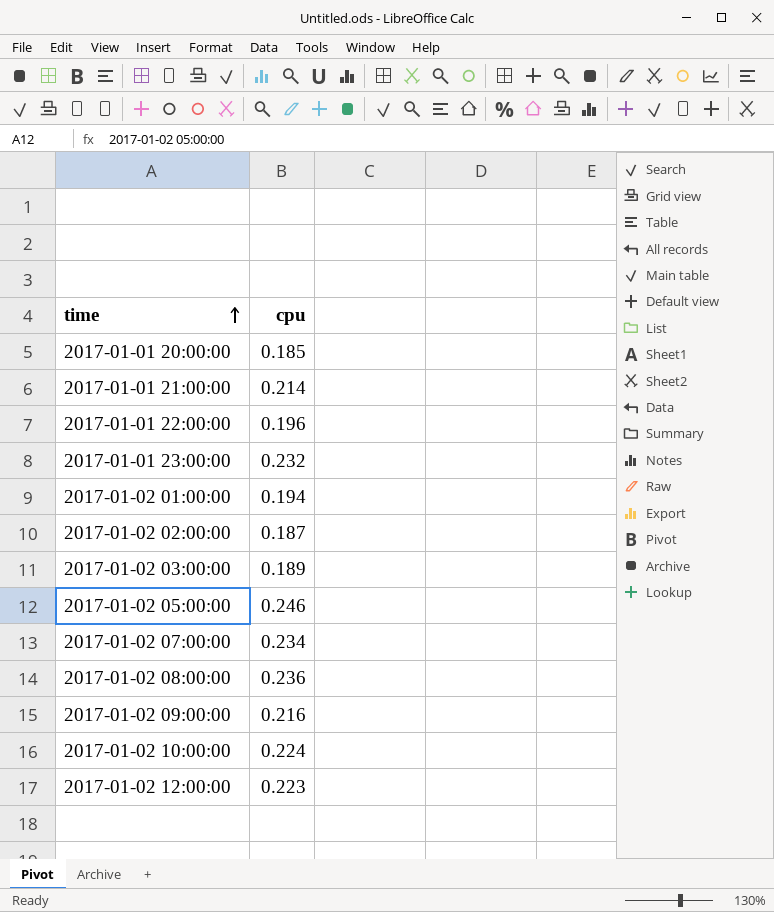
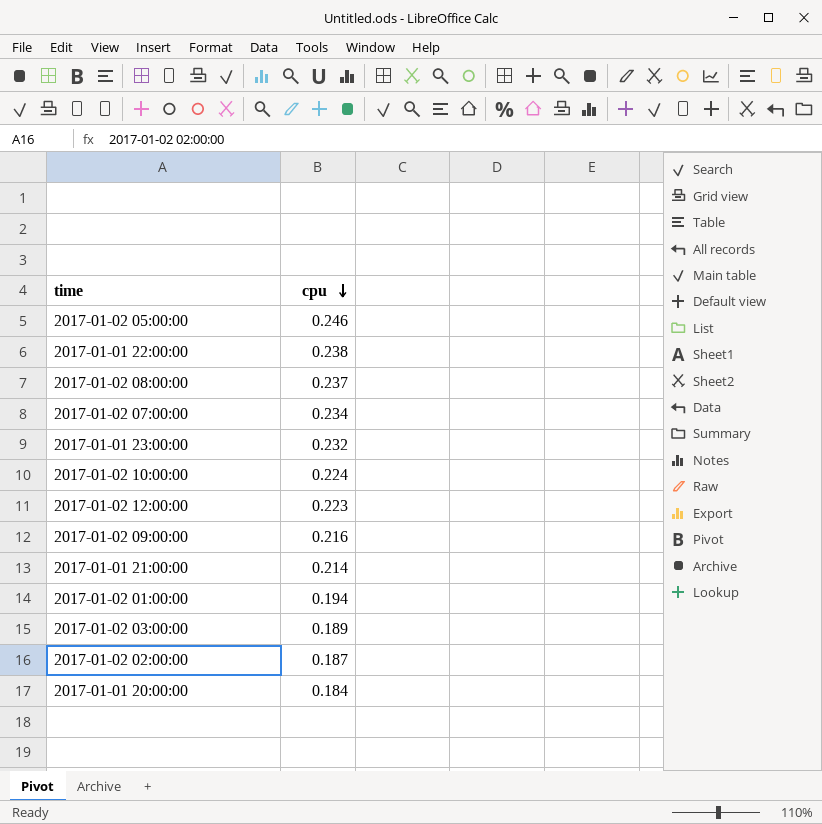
row order: time ascending -> cpu descending
2017-01-01 22:00:00 | cpu: 0.196 -> 0.238
2017-01-02 08:00:00 | cpu: 0.236 -> 0.237
2017-01-01 20:00:00 | cpu: 0.185 -> 0.184

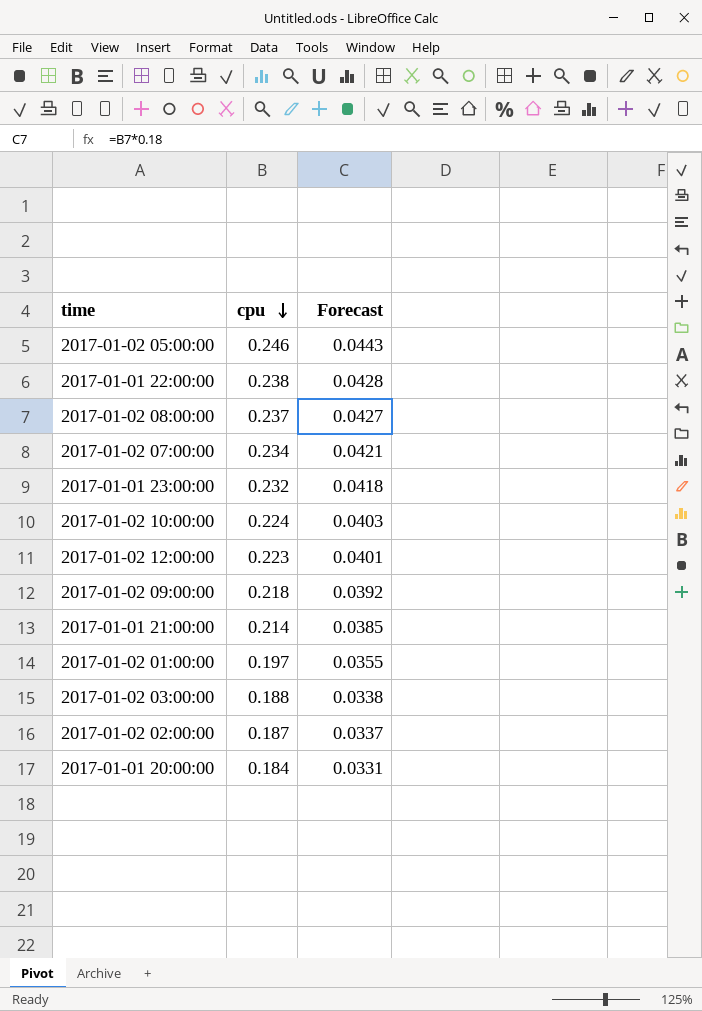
column Forecast | formula: none -> [cpu] * 0.18
2017-01-02 09:00:00 | cpu: 0.216 -> 0.218
2017-01-02 01:00:00 | cpu: 0.194 -> 0.197
2017-01-02 03:00:00 | cpu: 0.189 -> 0.188

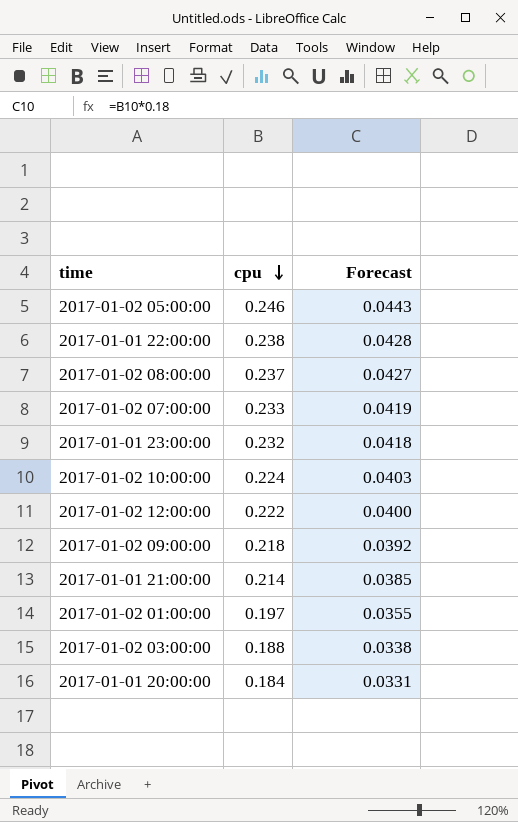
row 2017-01-02 02:00:00: 0.187 | 0.0337 -> none
2017-01-02 07:00:00 | cpu: 0.234 -> 0.233
2017-01-02 07:00:00 | Forecast: 0.0421 -> 0.0419
2017-01-02 12:00:00 | cpu: 0.223 -> 0.222
2017-01-02 12:00:00 | Forecast: 0.0401 -> 0.0400

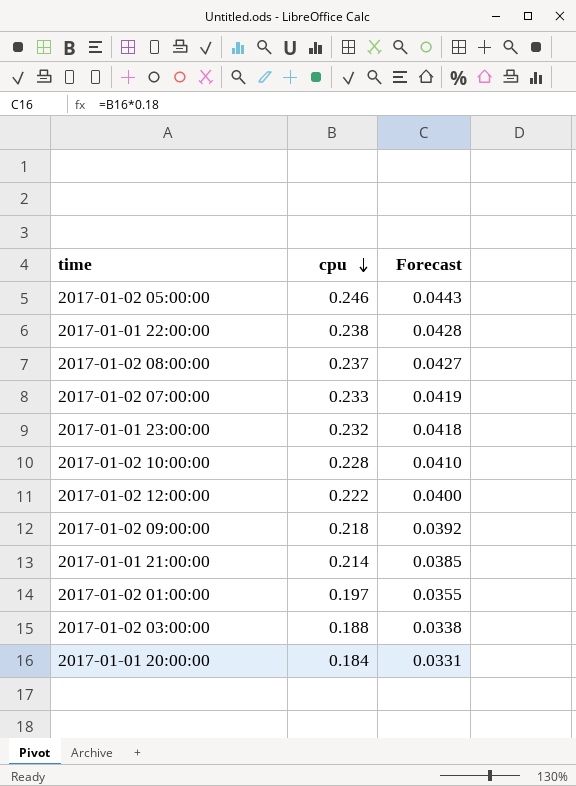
2017-01-02 10:00:00 | cpu: 0.224 -> 0.228
2017-01-02 10:00:00 | Forecast: 0.0403 -> 0.0410

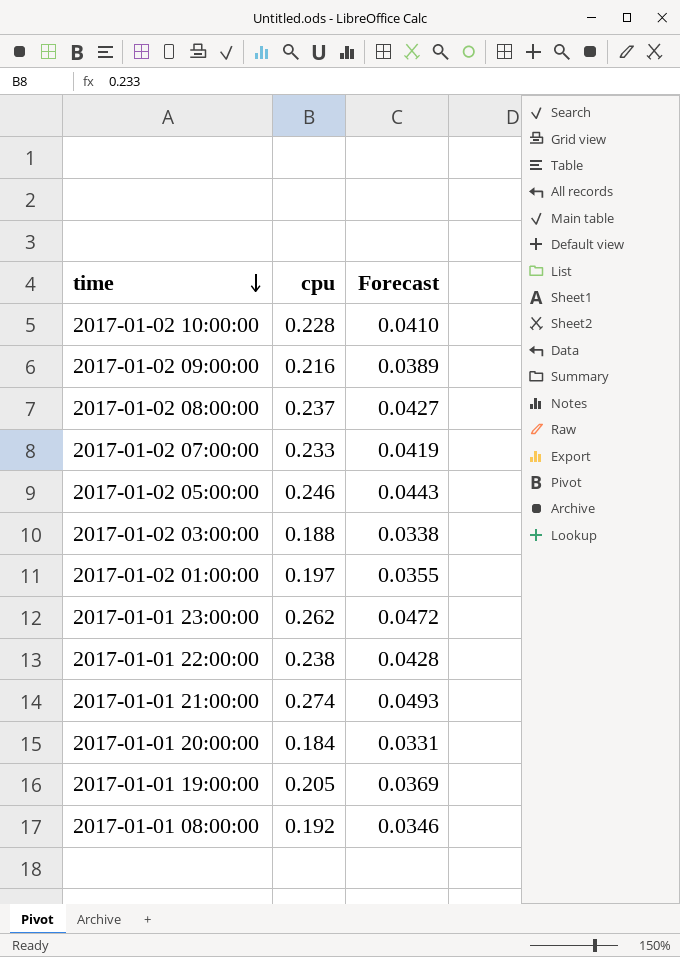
row order: cpu descending -> time descending
row 2017-01-02 12:00:00: 0.222 | 0.0400 -> none
2017-01-02 09:00:00 | cpu: 0.218 -> 0.216
2017-01-02 09:00:00 | Forecast: 0.0392 -> 0.0389
2017-01-01 23:00:00 | cpu: 0.232 -> 0.262
2017-01-01 23:00:00 | Forecast: 0.0418 -> 0.0472
2017-01-01 21:00:00 | cpu: 0.214 -> 0.274
2017-01-01 21:00:00 | Forecast: 0.0385 -> 0.0493
row 2017-01-01 19:00:00: none -> 0.205 | 0.0369
row 2017-01-01 08:00:00: none -> 0.192 | 0.0346

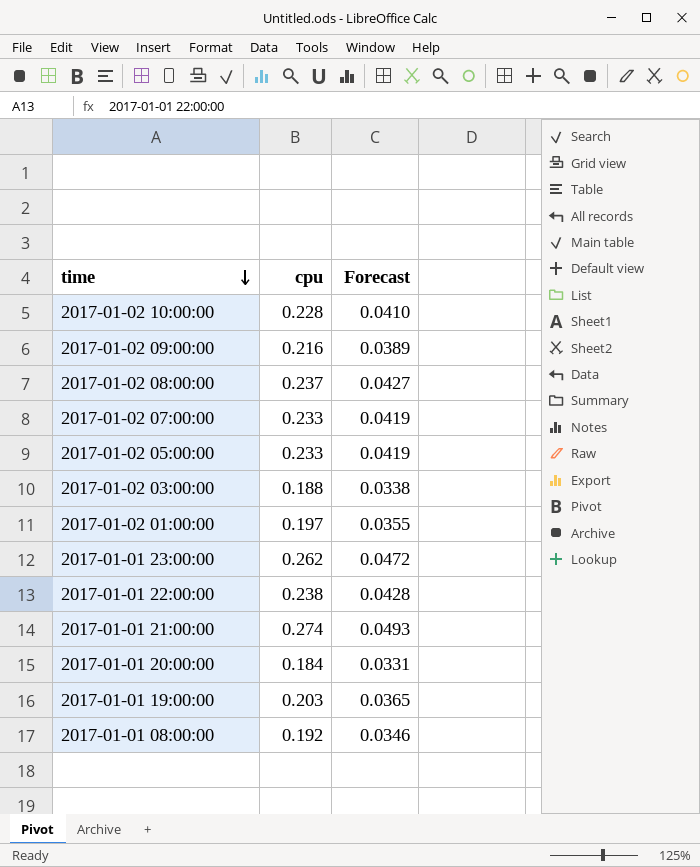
2017-01-02 05:00:00 | cpu: 0.246 -> 0.233
2017-01-02 05:00:00 | Forecast: 0.0443 -> 0.0419
2017-01-01 19:00:00 | cpu: 0.205 -> 0.203
2017-01-01 19:00:00 | Forecast: 0.0369 -> 0.0365

